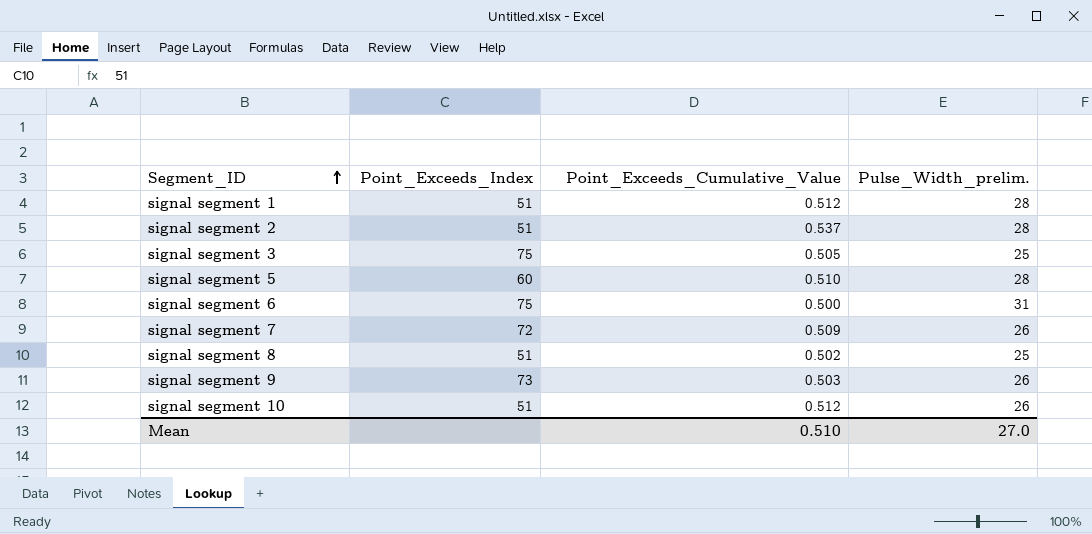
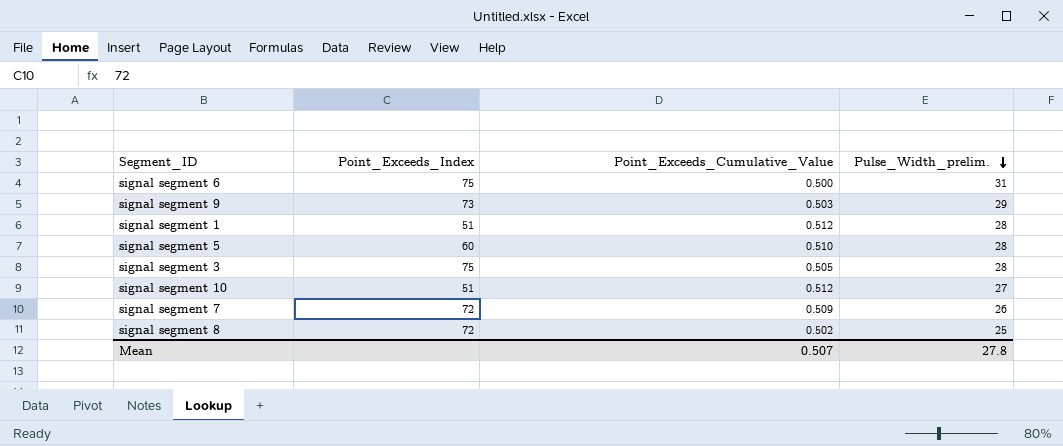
row order: Segment_ID ascending -> Pulse_Width_prelim. descending
row signal segment 2: 51 | 0.537 | 28 -> none
signal segment 9 | Pulse_Width_prelim.: 26 -> 29
signal segment 3 | Pulse_Width_prelim.: 25 -> 28
signal segment 10 | Pulse_Width_prelim.: 26 -> 27
signal segment 8 | Point_Exceeds_Index: 51 -> 72
Mean | Point_Exceeds_Cumulative_Value: 0.510 -> 0.507
Mean | Pulse_Width_prelim.: 27.0 -> 27.8

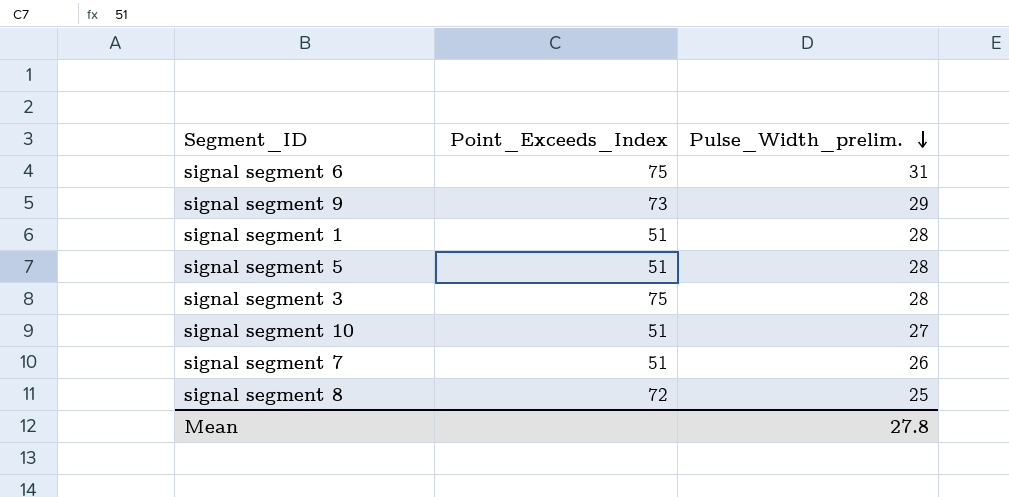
column Point_Exceeds_Cumulative_Value | position: 3 -> none
signal segment 5 | Point_Exceeds_Index: 60 -> 51
signal segment 7 | Point_Exceeds_Index: 72 -> 51

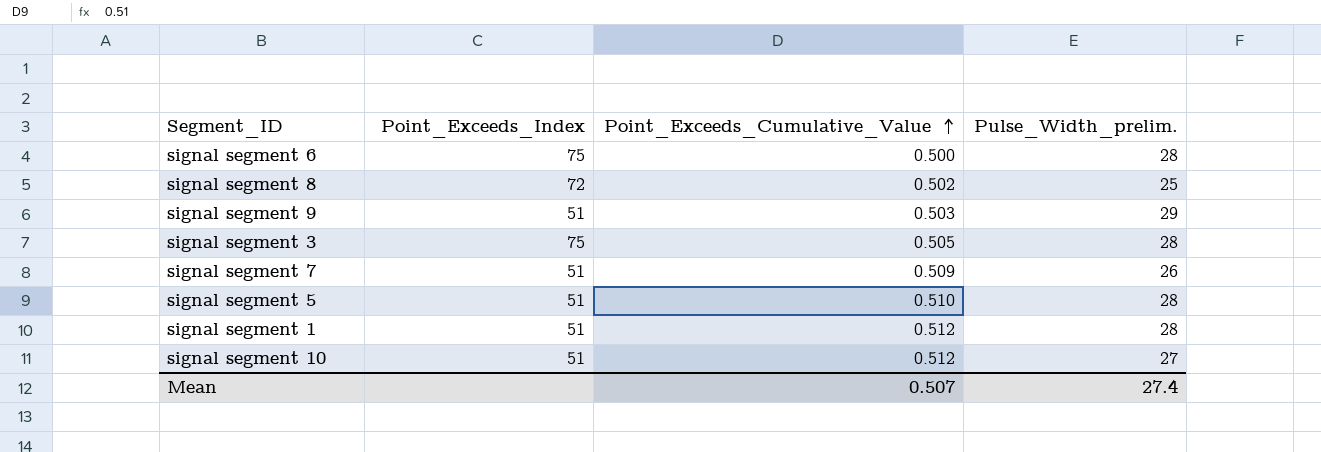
row order: Pulse_Width_prelim. descending -> Point_Exceeds_Cumulative_Value ascending
column Point_Exceeds_Cumulative_Value | position: none -> 3
signal segment 6 | Pulse_Width_prelim.: 31 -> 28
signal segment 9 | Point_Exceeds_Index: 73 -> 51
Mean | Pulse_Width_prelim.: 27.8 -> 27.4

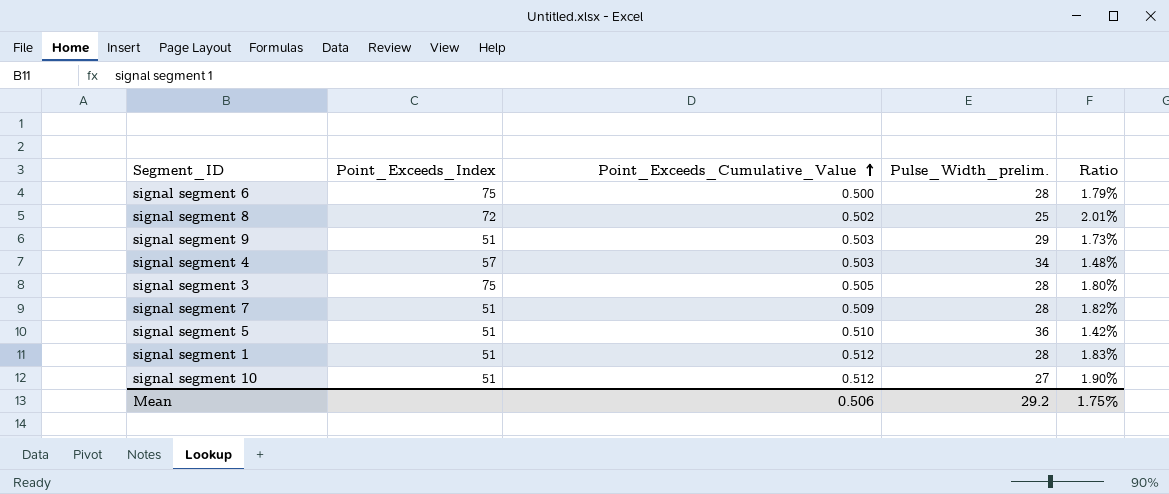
column Ratio | formula: none -> [Point_Exceeds_Cumulative_Value] / [Pulse_Width_prelim.]
row signal segment 4: none -> 57 | 0.503 | 34 | 1.48%
signal segment 7 | Pulse_Width_prelim.: 26 -> 28
signal segment 5 | Pulse_Width_prelim.: 28 -> 36
Mean | Point_Exceeds_Cumulative_Value: 0.507 -> 0.506
Mean | Pulse_Width_prelim.: 27.4 -> 29.2

